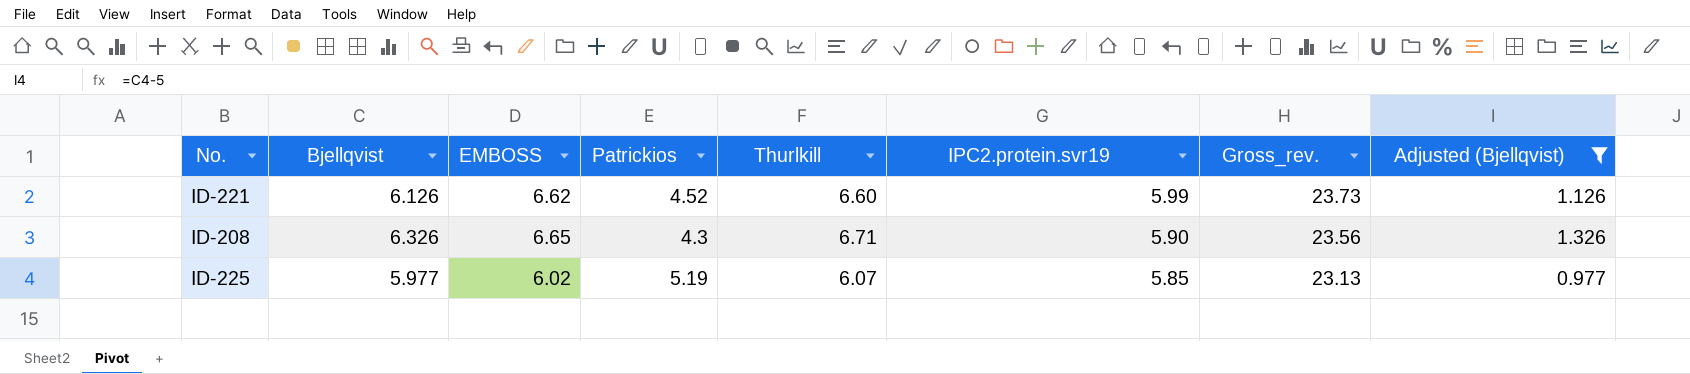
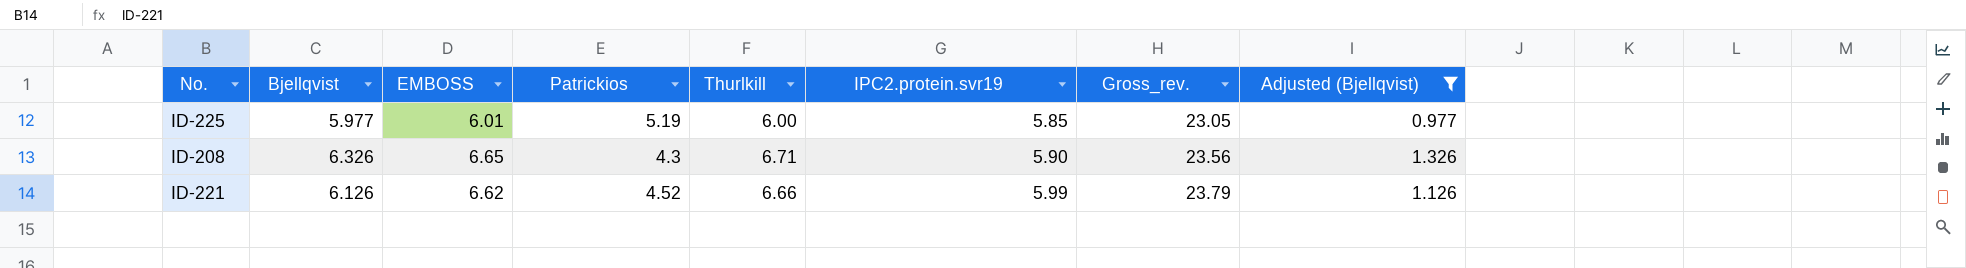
row order: IPC2.protein.svr19 descending -> IPC2.protein.svr19 ascending
ID-225 | EMBOSS: 6.02 -> 6.01
ID-225 | Thurlkill: 6.07 -> 6.00
ID-225 | Gross_rev.: 23.13 -> 23.05
ID-221 | Thurlkill: 6.60 -> 6.66
ID-221 | Gross_rev.: 23.73 -> 23.79

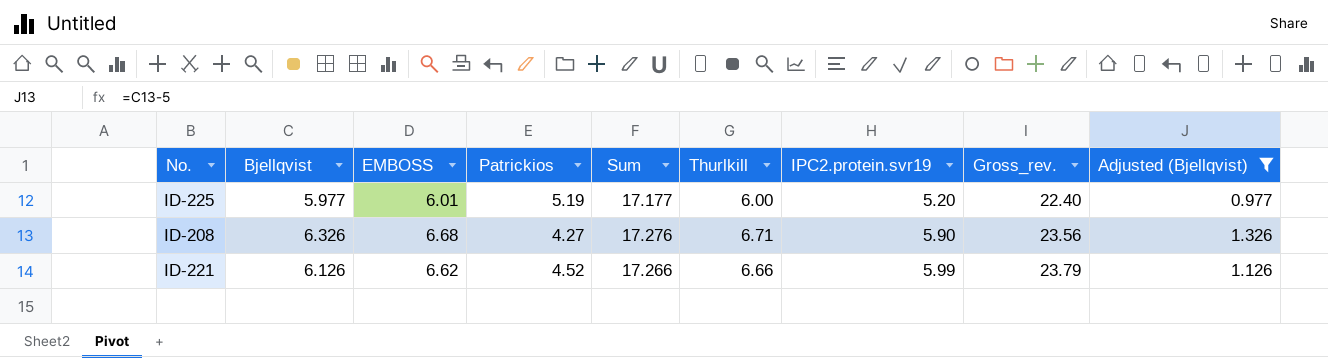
column Sum | formula: none -> [Bjellqvist] + [EMBOSS] + [Patrickios]
ID-225 | IPC2.protein.svr19: 5.85 -> 5.20
ID-225 | Gross_rev.: 23.05 -> 22.40
ID-208 | EMBOSS: 6.65 -> 6.68
ID-208 | Patrickios: 4.3 -> 4.27

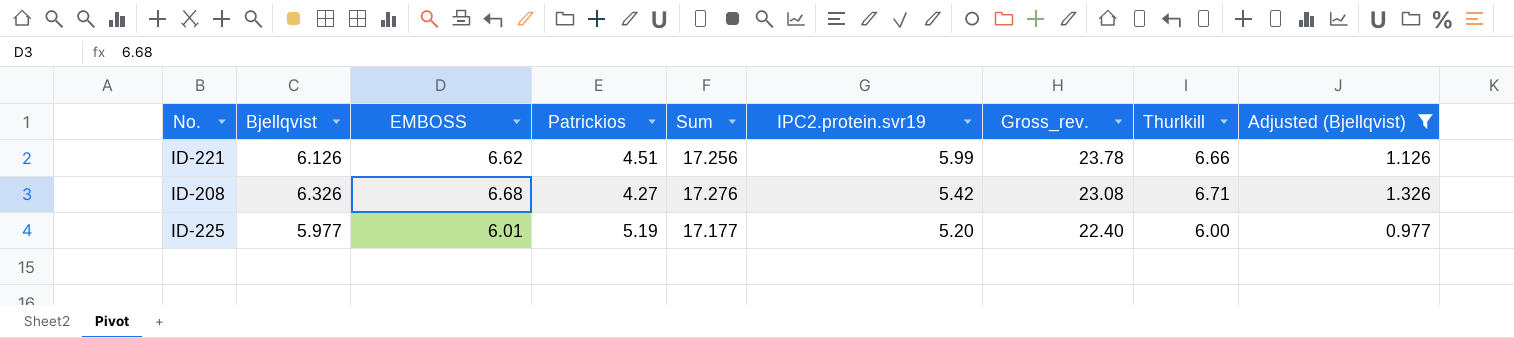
row order: IPC2.protein.svr19 ascending -> IPC2.protein.svr19 descending
column Thurlkill | position: 6 -> 8
ID-221 | Patrickios: 4.52 -> 4.51
ID-221 | Sum: 17.266 -> 17.256
ID-221 | Gross_rev.: 23.79 -> 23.78
ID-208 | IPC2.protein.svr19: 5.90 -> 5.42
ID-208 | Gross_rev.: 23.56 -> 23.08

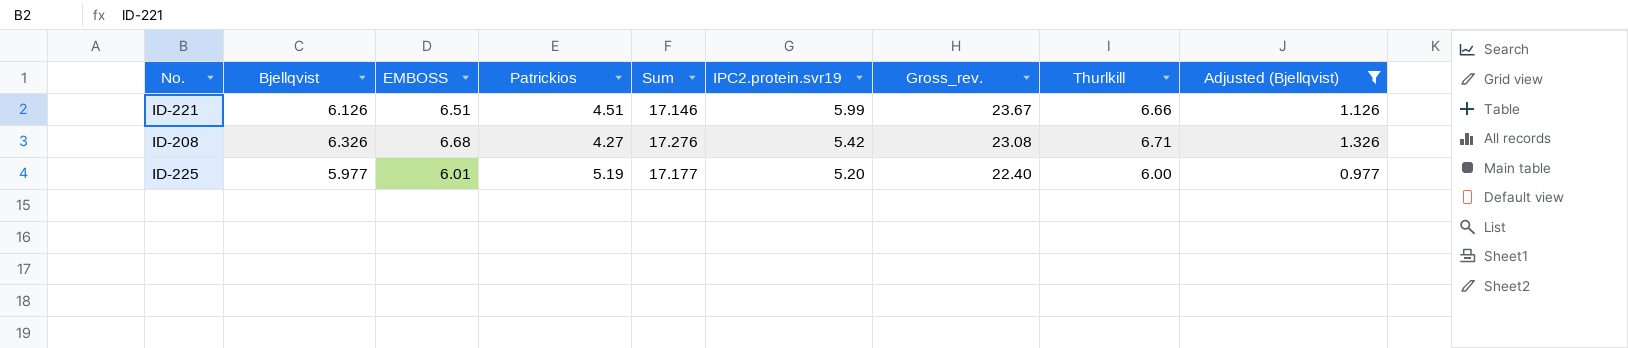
ID-221 | EMBOSS: 6.62 -> 6.51
ID-221 | Sum: 17.256 -> 17.146
ID-221 | Gross_rev.: 23.78 -> 23.67

